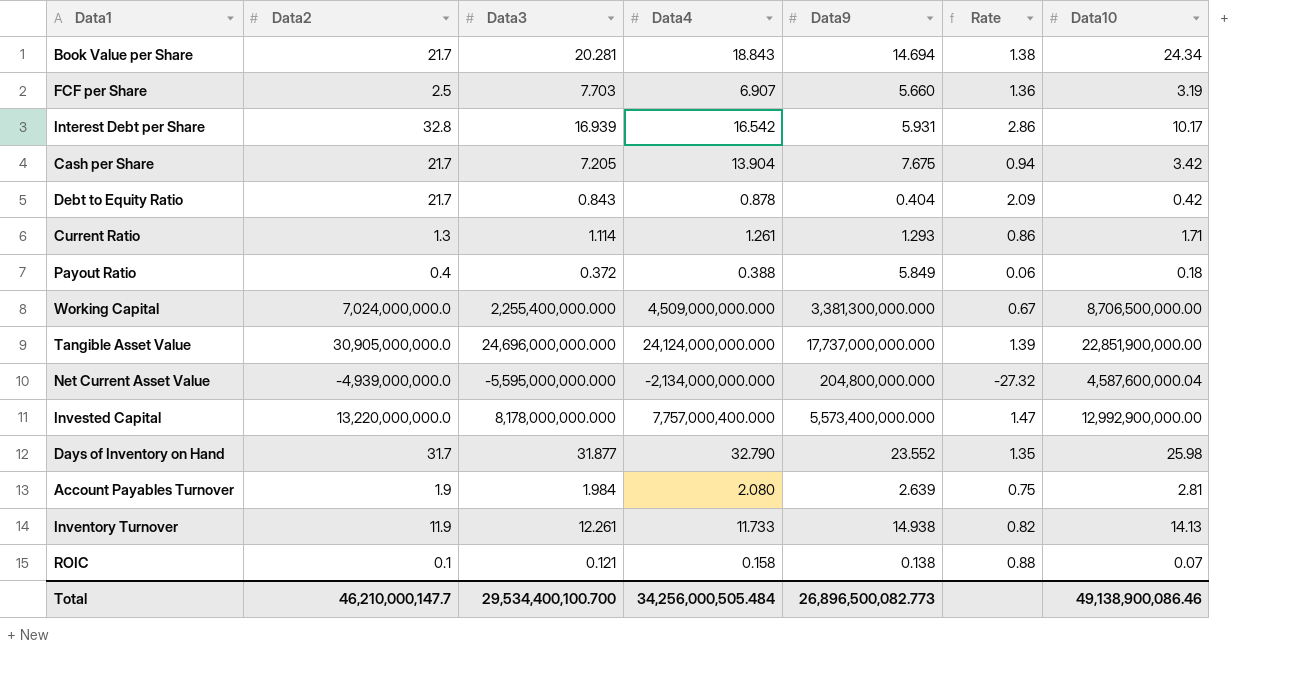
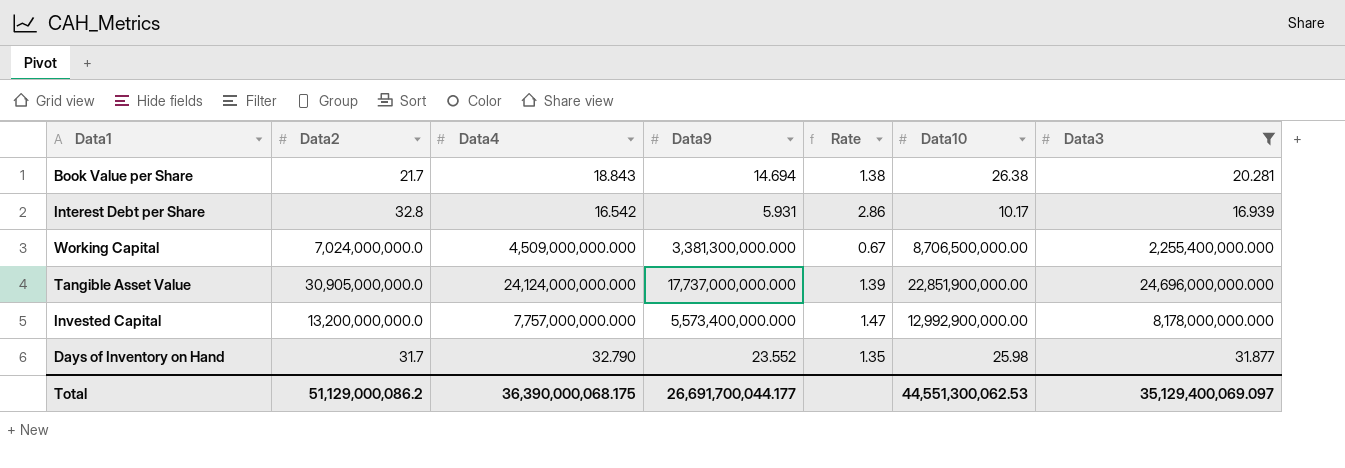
filter: none -> Data3 >= 16.939
column Data3 | position: 3 -> 7
Book Value per Share | Data10: 24.34 -> 26.38
Invested Capital | Data2: 13,220,000,000.0 -> 13,200,000,000.0
Invested Capital | Data4: 7,757,000,400.000 -> 7,757,000,000.000
Total | Data2: 46,210,000,147.7 -> 51,129,000,086.2
Total | Data4: 34,256,000,505.484 -> 36,390,000,068.175
Total | Data9: 26,896,500,082.773 -> 26,691,700,044.177
Total | Data10: 49,138,900,086.46 -> 44,551,300,062.53
Total | Data3: 29,534,400,100.700 -> 35,129,400,069.097

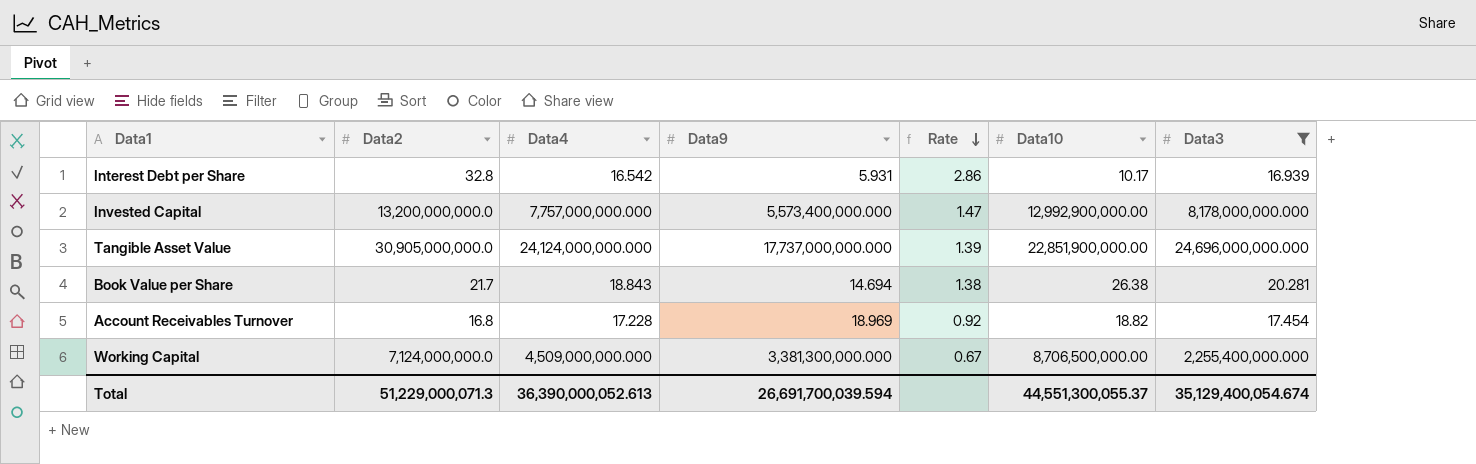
row order: none -> Rate descending
row Days of Inventory on Hand: 31.7 | 32.790 | 23.552 | 1.35 | 25.98 | 31.877 -> none
row Account Receivables Turnover: none -> 16.8 | 17.228 | 18.969 | 0.92 | 18.82 | 17.454
Working Capital | Data2: 7,024,000,000.0 -> 7,124,000,000.0
Total | Data2: 51,129,000,086.2 -> 51,229,000,071.3
Total | Data4: 36,390,000,068.175 -> 36,390,000,052.613
Total | Data9: 26,691,700,044.177 -> 26,691,700,039.594
Total | Data10: 44,551,300,062.53 -> 44,551,300,055.37
Total | Data3: 35,129,400,069.097 -> 35,129,400,054.674

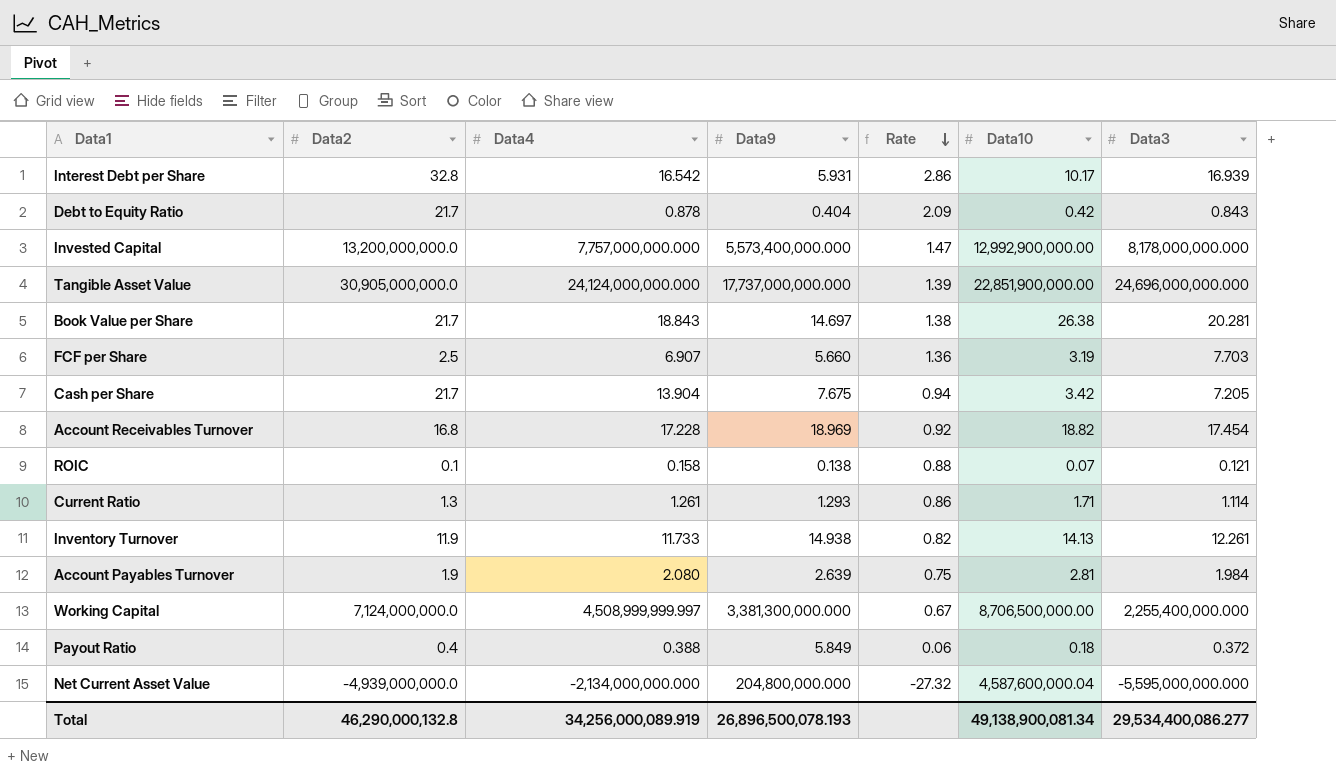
filter: Data3 >= 16.939 -> none
Book Value per Share | Data9: 14.694 -> 14.697
Working Capital | Data4: 4,509,000,000.000 -> 4,508,999,999.997
Total | Data2: 51,229,000,071.3 -> 46,290,000,132.8
Total | Data4: 36,390,000,052.613 -> 34,256,000,089.919
Total | Data9: 26,691,700,039.594 -> 26,896,500,078.193
Total | Data10: 44,551,300,055.37 -> 49,138,900,081.34
Total | Data3: 35,129,400,054.674 -> 29,534,400,086.277

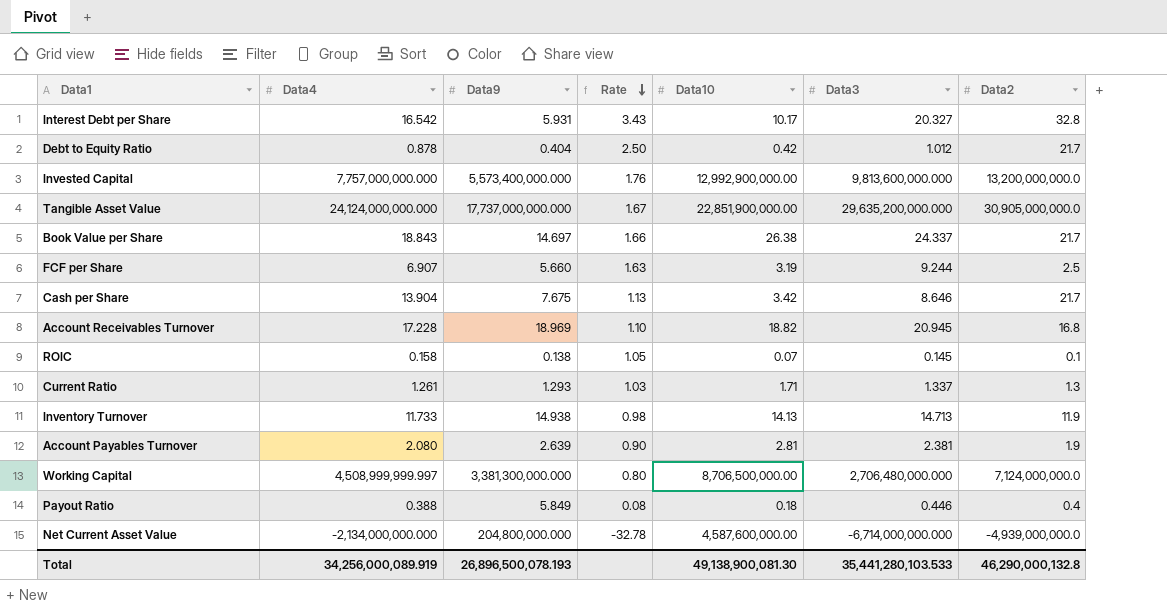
column Data2 | position: 2 -> 7
Interest Debt per Share | Rate: 2.86 -> 3.43
Interest Debt per Share | Data3: 16.939 -> 20.327
Debt to Equity Ratio | Rate: 2.09 -> 2.50
Debt to Equity Ratio | Data3: 0.843 -> 1.012
Invested Capital | Rate: 1.47 -> 1.76
Invested Capital | Data3: 8,178,000,000.000 -> 9,813,600,000.000
Tangible Asset Value | Rate: 1.39 -> 1.67
Tangible Asset Value | Data3: 24,696,000,000.000 -> 29,635,200,000.000
Book Value per Share | Rate: 1.38 -> 1.66
Book Value per Share | Data3: 20.281 -> 24.337
FCF per Share | Rate: 1.36 -> 1.63
FCF per Share | Data3: 7.703 -> 9.244
Cash per Share | Rate: 0.94 -> 1.13
Cash per Share | Data3: 7.205 -> 8.646
Account Receivables Turnover | Rate: 0.92 -> 1.10
Account Receivables Turnover | Data3: 17.454 -> 20.945
ROIC | Rate: 0.88 -> 1.05
ROIC | Data3: 0.121 -> 0.145
Current Ratio | Rate: 0.86 -> 1.03
Current Ratio | Data3: 1.114 -> 1.337
Inventory Turnover | Rate: 0.82 -> 0.98
Inventory Turnover | Data3: 12.261 -> 14.713
Account Payables Turnover | Rate: 0.75 -> 0.90
Account Payables Turnover | Data3: 1.984 -> 2.381
Working Capital | Rate: 0.67 -> 0.80
Working Capital | Data3: 2,255,400,000.000 -> 2,706,480,000.000
Payout Ratio | Rate: 0.06 -> 0.08
Payout Ratio | Data3: 0.372 -> 0.446
Net Current Asset Value | Rate: -27.32 -> -32.78
Net Current Asset Value | Data10: 4,587,600,000.04 -> 4,587,600,000.00
Net Current Asset Value | Data3: -5,595,000,000.000 -> -6,714,000,000.000
Total | Data10: 49,138,900,081.34 -> 49,138,900,081.30
Total | Data3: 29,534,400,086.277 -> 35,441,280,103.533

